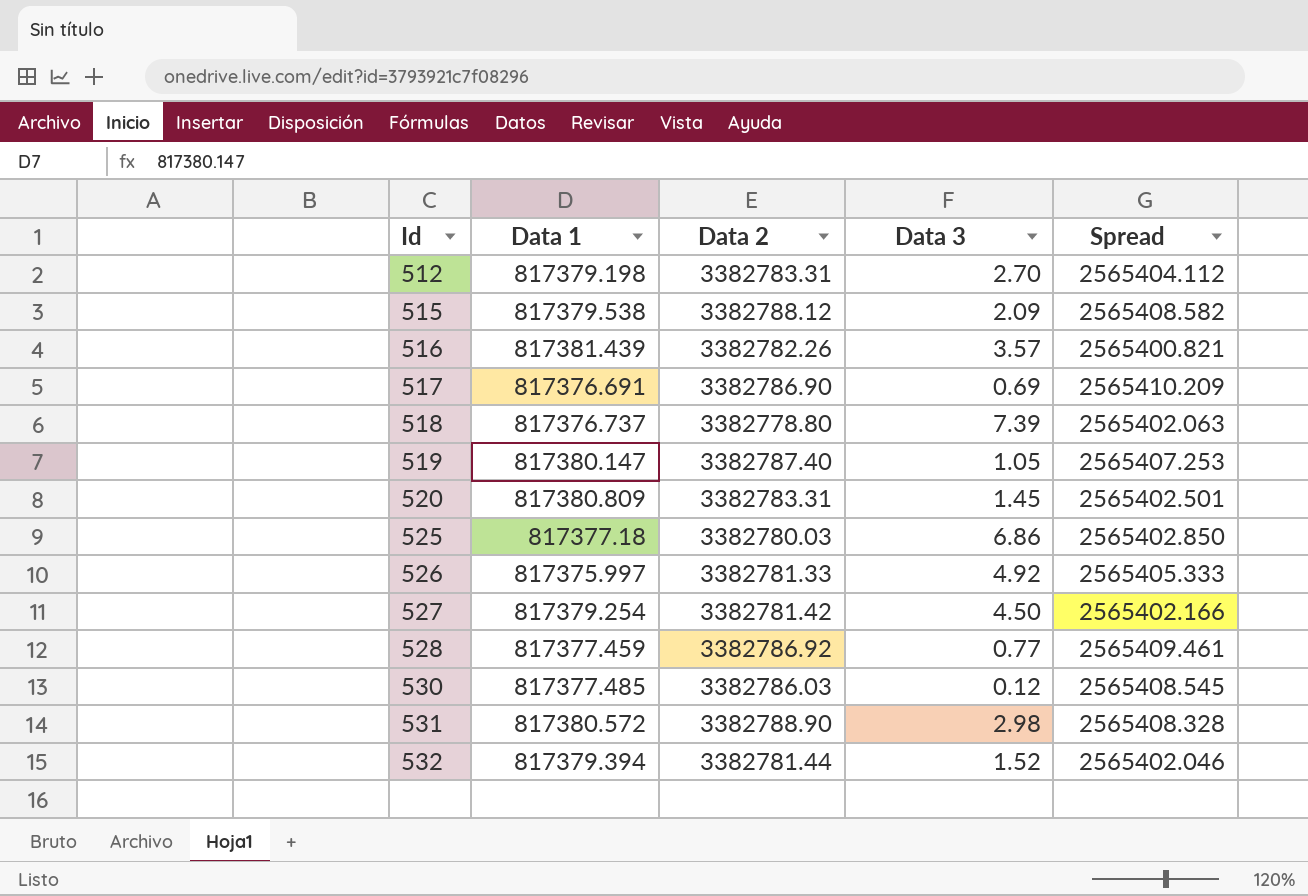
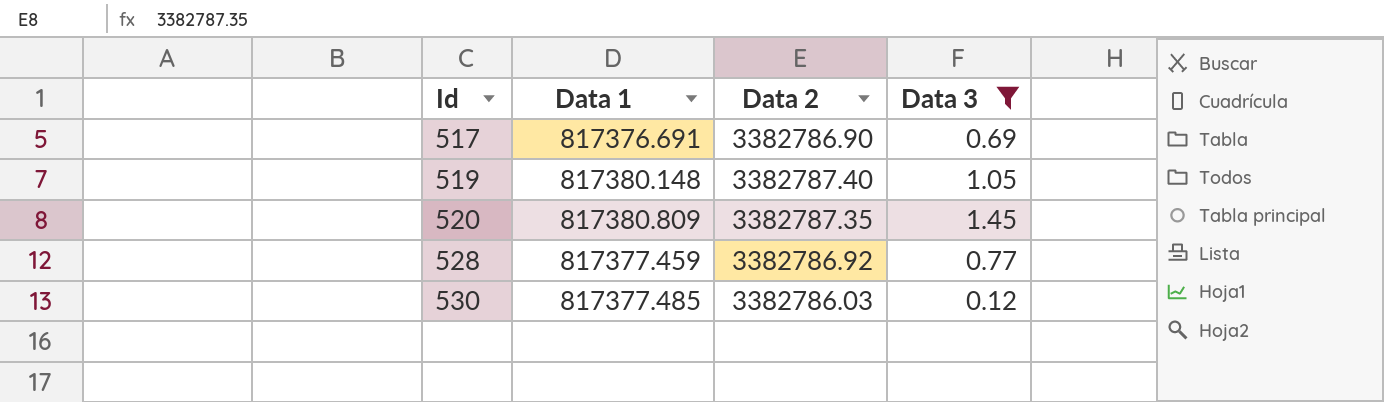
filter: none -> Data 3 <= 1.45
column Spread | formula: [Data 2] - [Data 1] -> none
519 | Data 1: 817380.147 -> 817380.148
520 | Data 2: 3382783.31 -> 3382787.35

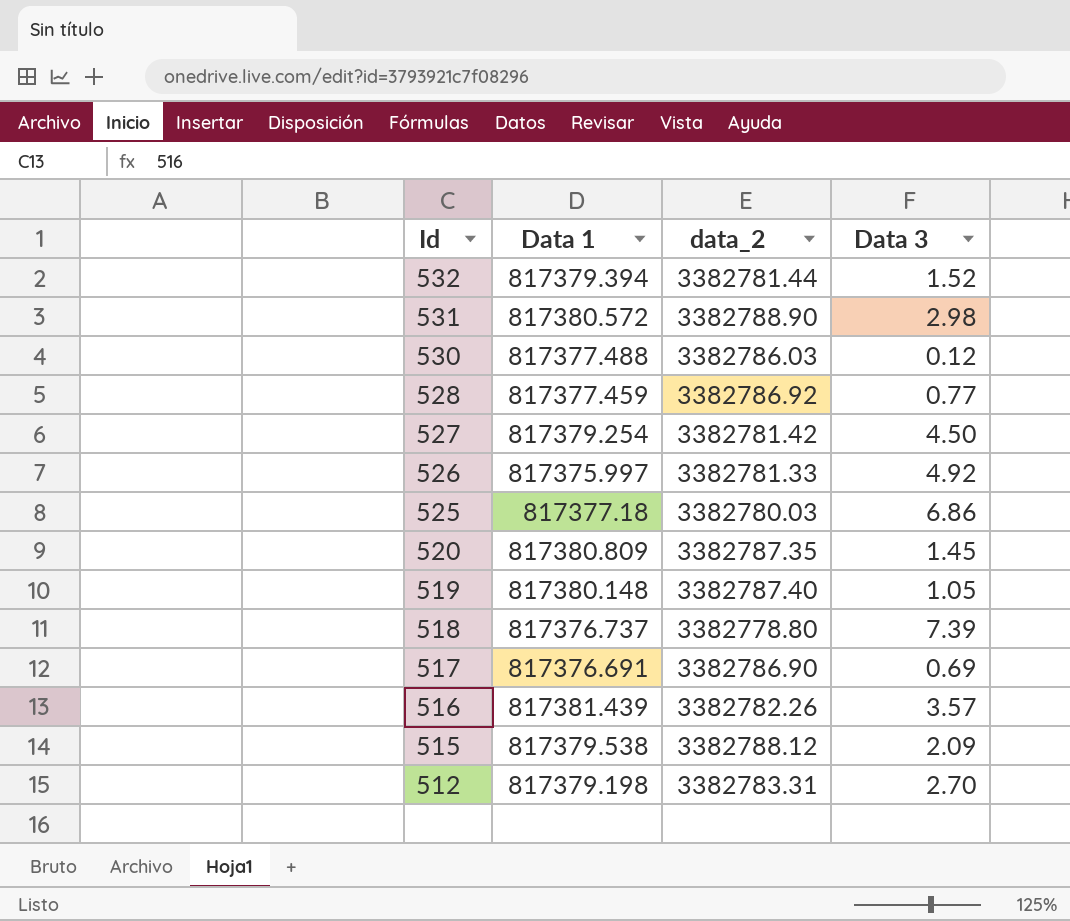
filter: Data 3 <= 1.45 -> none
row order: Id ascending -> Id descending
column name: Data 2 -> data_2
530 | Data 1: 817377.485 -> 817377.488

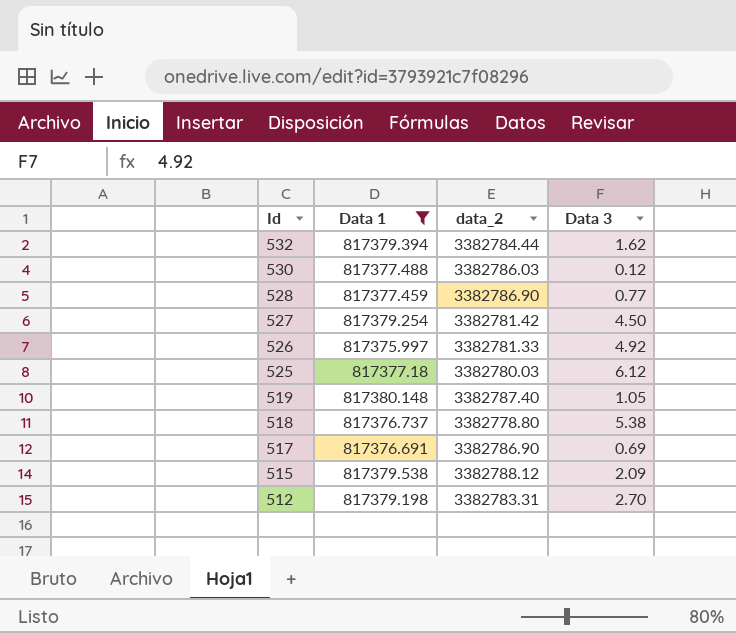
filter: none -> Data 1 <= 817380.148
532 | data_2: 3382781.44 -> 3382784.44
532 | Data 3: 1.52 -> 1.62
528 | data_2: 3382786.92 -> 3382786.90
525 | Data 3: 6.86 -> 6.12
518 | Data 3: 7.39 -> 5.38

